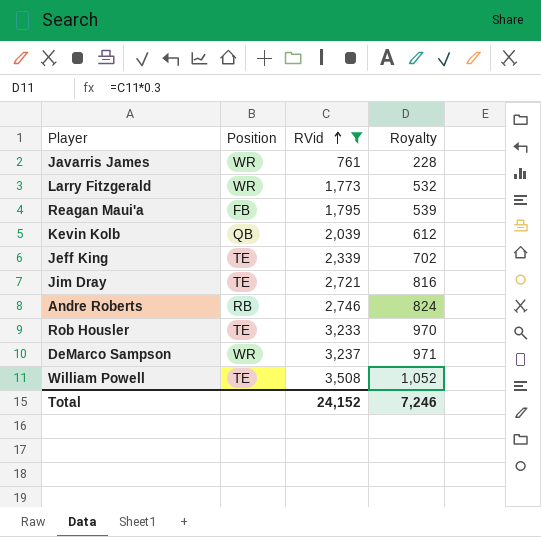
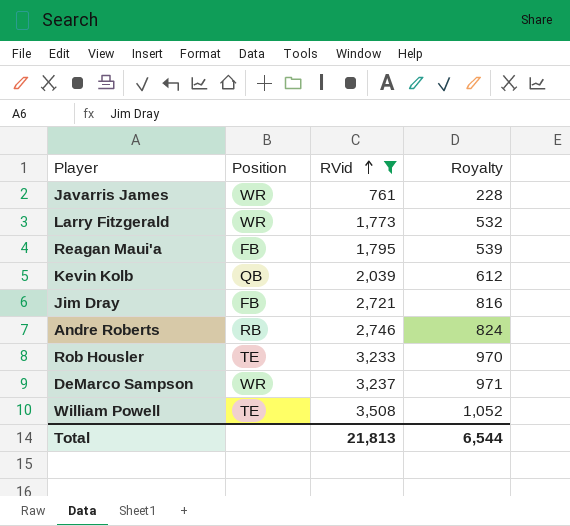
row Jeff King: TE | 2,339 | 702 -> none
Jim Dray | Position: TE -> FB
Total | RVid: 24,152 -> 21,813
Total | Royalty: 7,246 -> 6,544

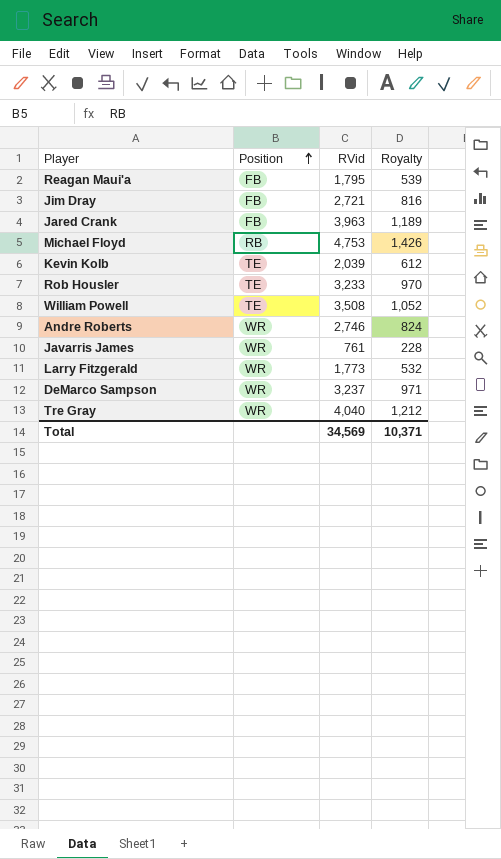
filter: RVid <= 3,508 -> none
row order: RVid ascending -> Position ascending
Kevin Kolb | Position: QB -> TE
Andre Roberts | Position: RB -> WR
Total | RVid: 21,813 -> 34,569
Total | Royalty: 6,544 -> 10,371

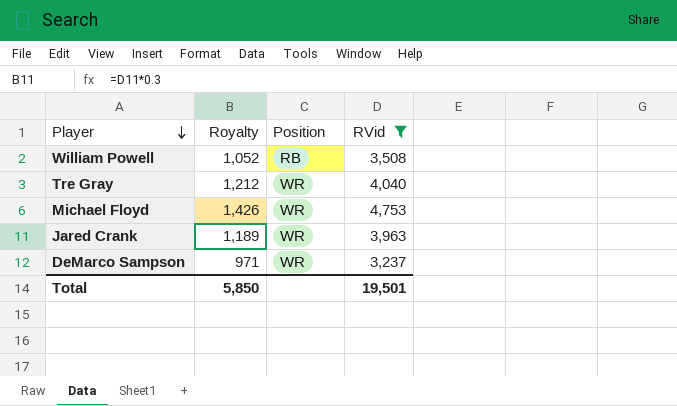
filter: none -> RVid >= 3,237
row order: Position ascending -> Player descending
column Royalty | position: 4 -> 2
William Powell | Position: TE -> RB
Michael Floyd | Position: RB -> WR
Jared Crank | Position: FB -> WR
Total | Royalty: 10,371 -> 5,850
Total | RVid: 34,569 -> 19,501

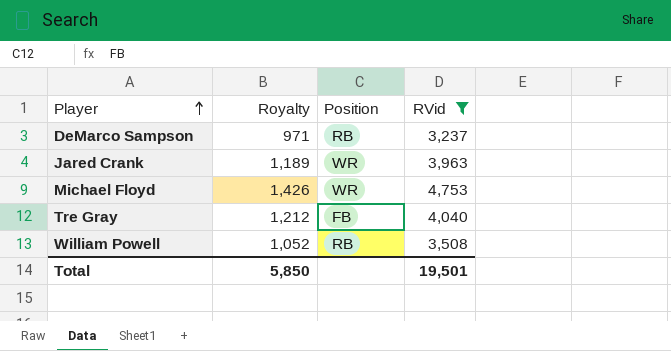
row order: Player descending -> Player ascending
DeMarco Sampson | Position: WR -> RB
Tre Gray | Position: WR -> FB

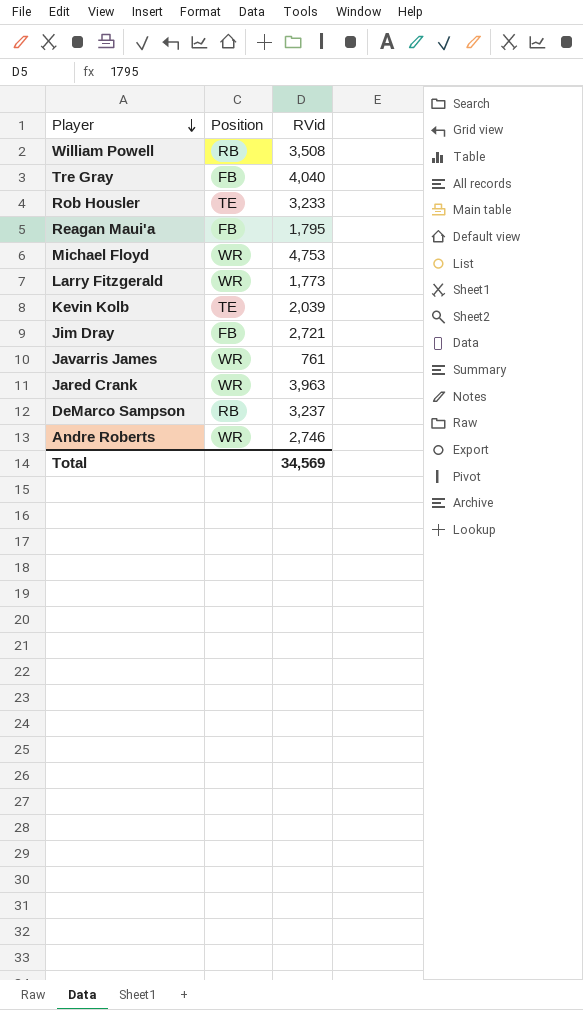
filter: RVid >= 3,237 -> none
row order: Player ascending -> Player descending
column Royalty | formula: [RVid] * 0.3 -> none
Total | RVid: 19,501 -> 34,569

